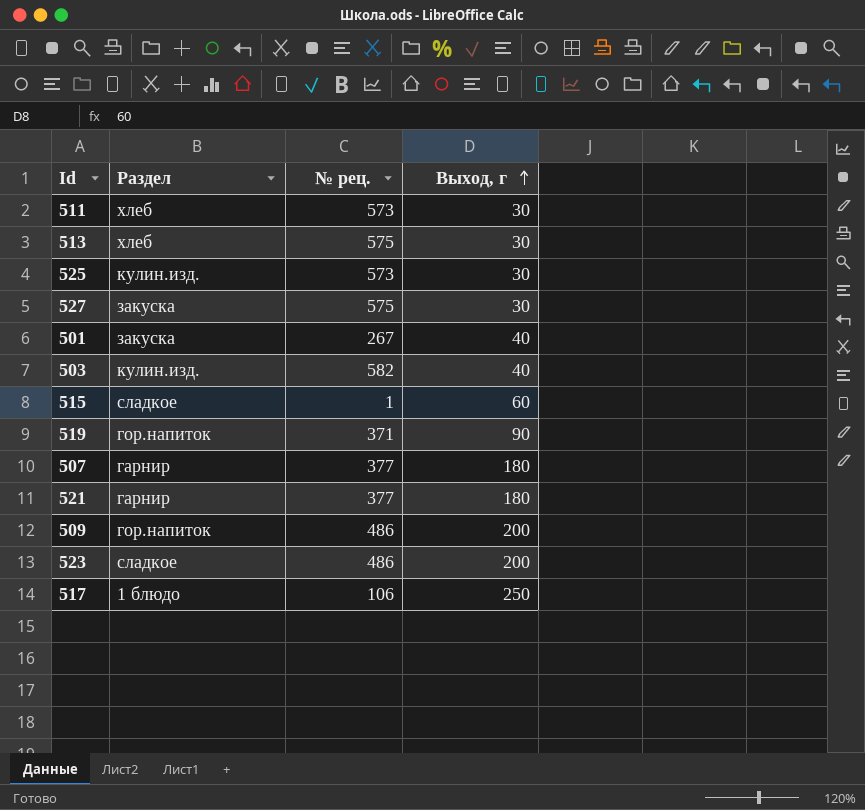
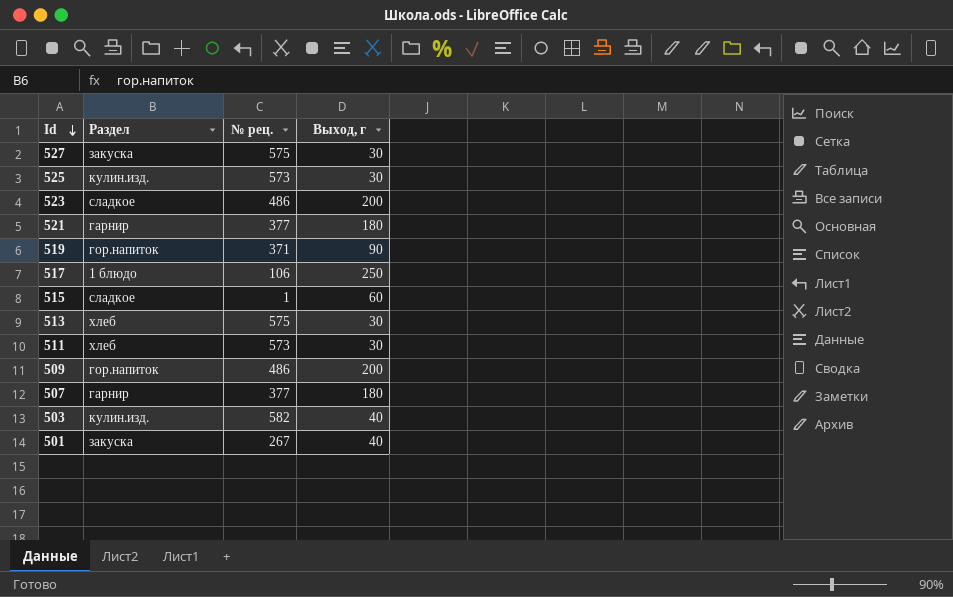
row order: Выход, г ascending -> Id descending

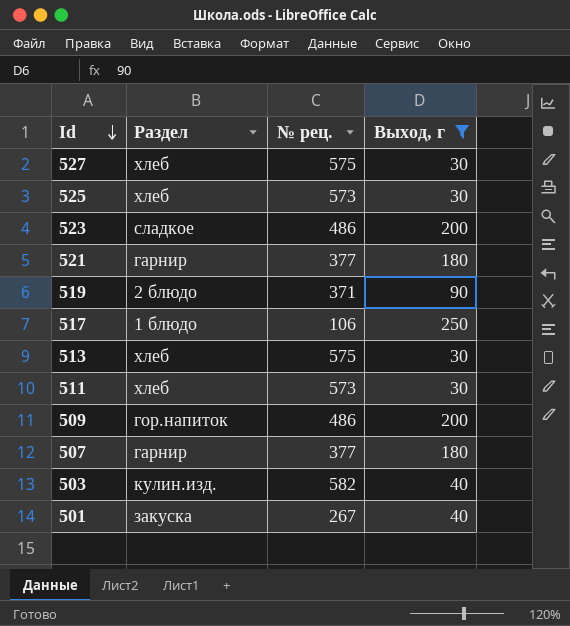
filter: none -> Выход, г != 60
527 | Раздел: закуска -> хлеб
525 | Раздел: кулин.изд. -> хлеб
519 | Раздел: гор.напиток -> 2 блюдо

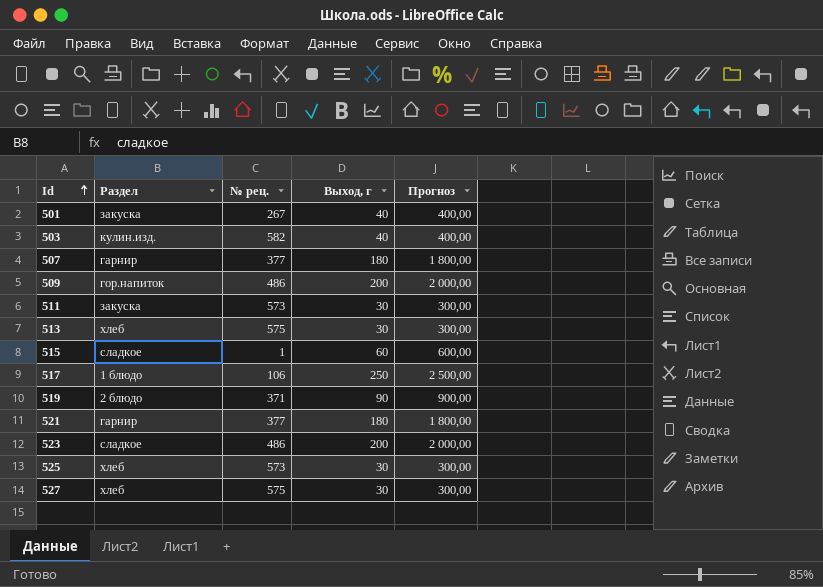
filter: Выход, г != 60 -> none
row order: Id descending -> Id ascending
column Прогноз | formula: none -> [Выход, г] * 10
511 | Раздел: хлеб -> закуска

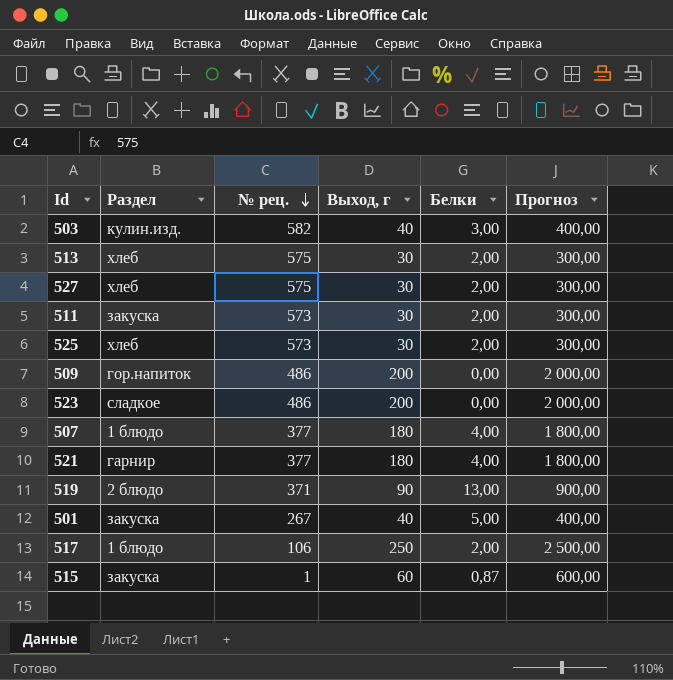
row order: Id ascending -> № рец. descending
column Белки | position: none -> 5
507 | Раздел: гарнир -> 1 блюдо
515 | Раздел: сладкое -> закуска

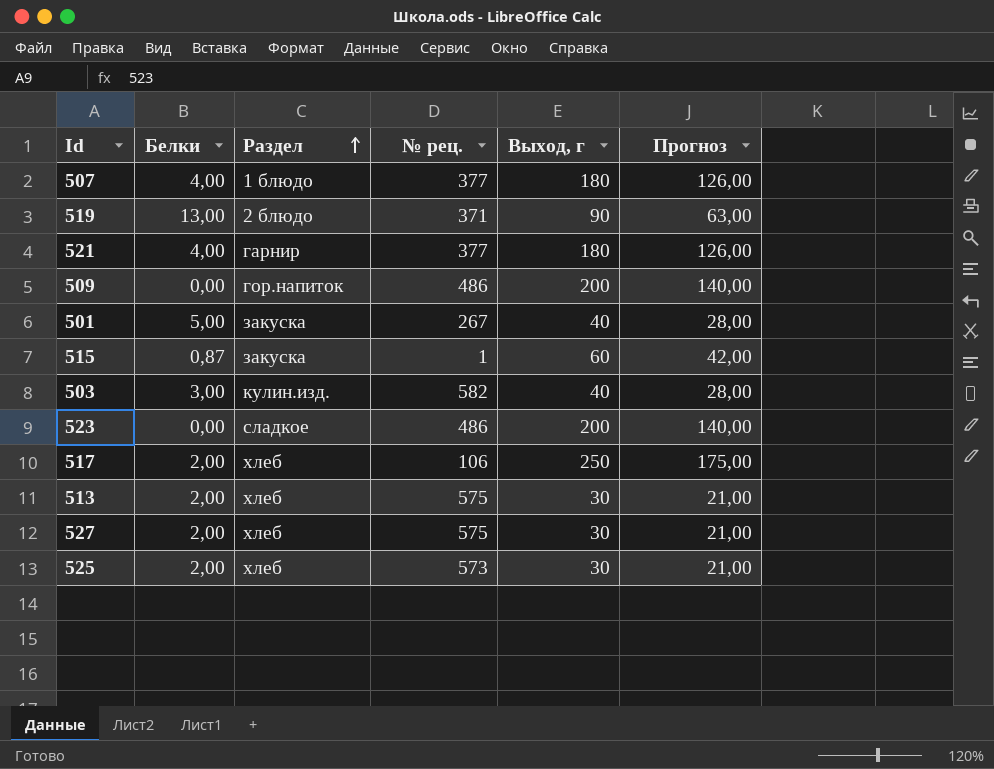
row order: № рец. descending -> Раздел ascending
column Белки | position: 5 -> 2
column Прогноз | formula: [Выход, г] * 10 -> [Выход, г] * 0,7
row 511: закуска | 573 | 30 | 2,00 | 300,00 -> none
517 | Раздел: 1 блюдо -> хлеб

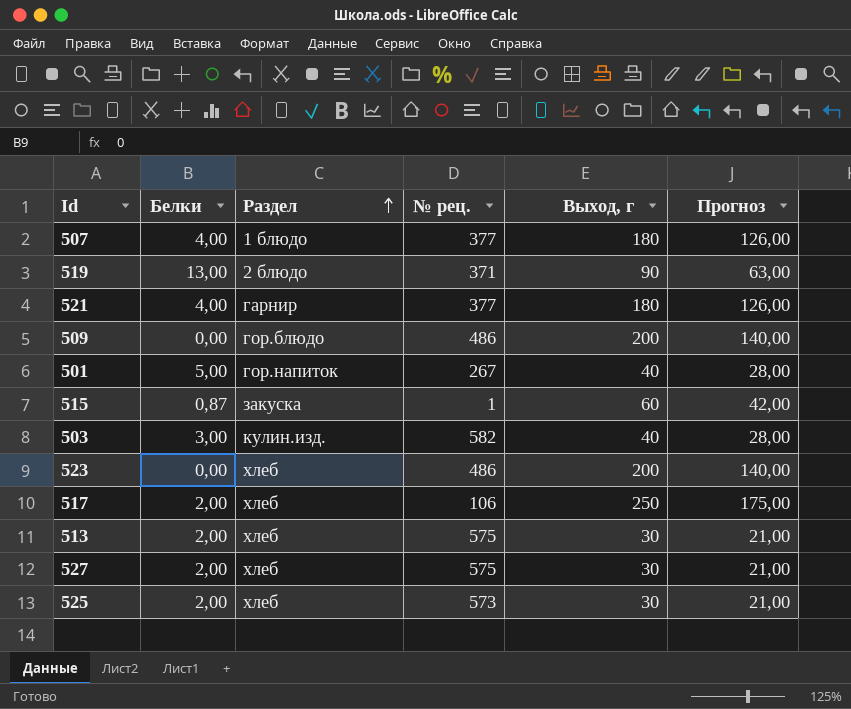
509 | Раздел: гор.напиток -> гор.блюдо
501 | Раздел: закуска -> гор.напиток
523 | Раздел: сладкое -> хлеб

